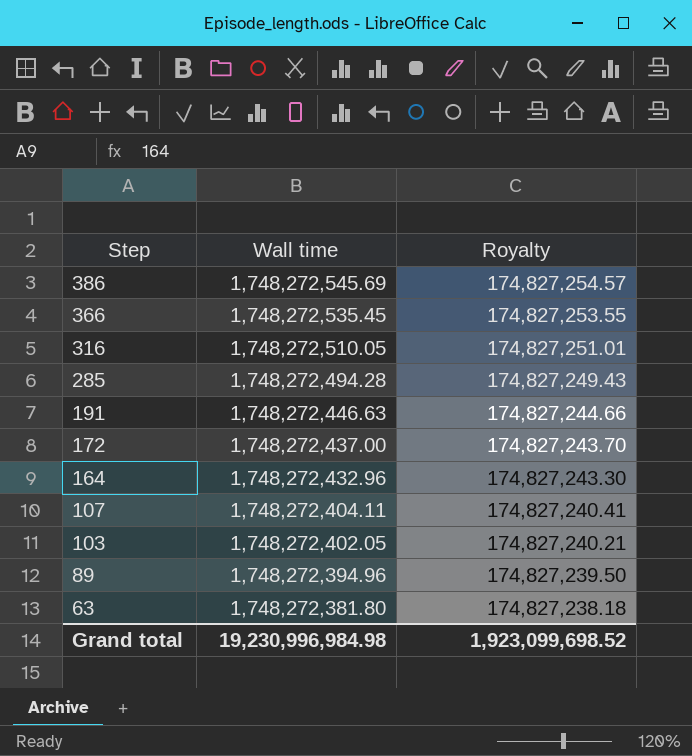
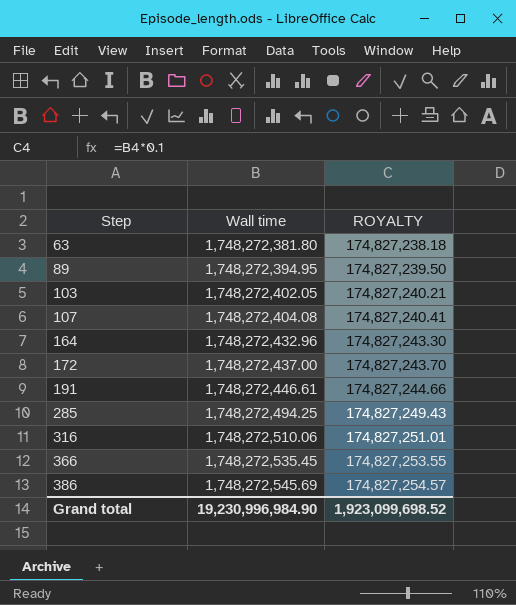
row order: Step descending -> Step ascending
column name: Royalty -> ROYALTY
89 | Wall time: 1,748,272,394.96 -> 1,748,272,394.95
107 | Wall time: 1,748,272,404.11 -> 1,748,272,404.08
191 | Wall time: 1,748,272,446.63 -> 1,748,272,446.61
285 | Wall time: 1,748,272,494.28 -> 1,748,272,494.25
316 | Wall time: 1,748,272,510.05 -> 1,748,272,510.06
Grand total | Wall time: 19,230,996,984.98 -> 19,230,996,984.90

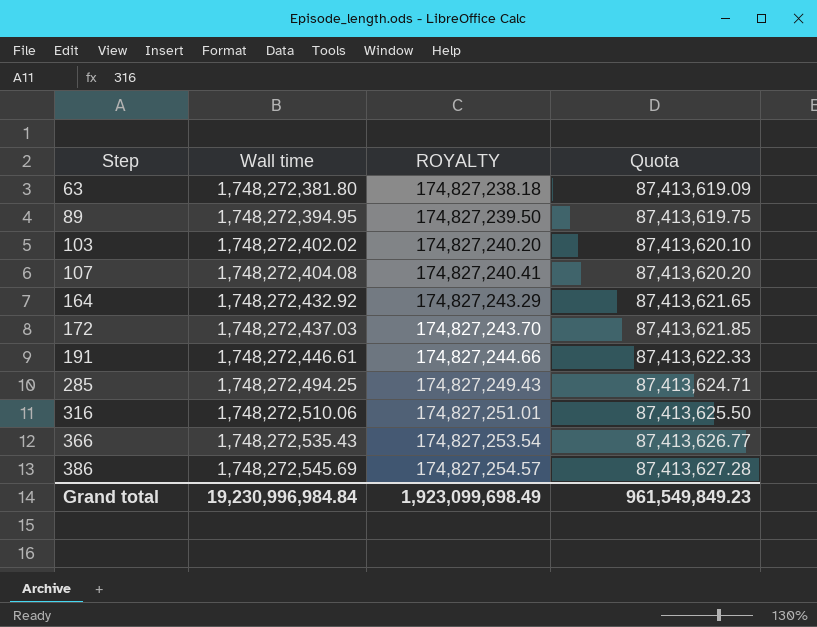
column Quota | formula: none -> [Wall time] * 0.05
103 | Wall time: 1,748,272,402.05 -> 1,748,272,402.02
103 | ROYALTY: 174,827,240.21 -> 174,827,240.20
164 | Wall time: 1,748,272,432.96 -> 1,748,272,432.92
164 | ROYALTY: 174,827,243.30 -> 174,827,243.29
172 | Wall time: 1,748,272,437.00 -> 1,748,272,437.03
366 | Wall time: 1,748,272,535.45 -> 1,748,272,535.43
366 | ROYALTY: 174,827,253.55 -> 174,827,253.54
Grand total | Wall time: 19,230,996,984.90 -> 19,230,996,984.84
Grand total | ROYALTY: 1,923,099,698.52 -> 1,923,099,698.49

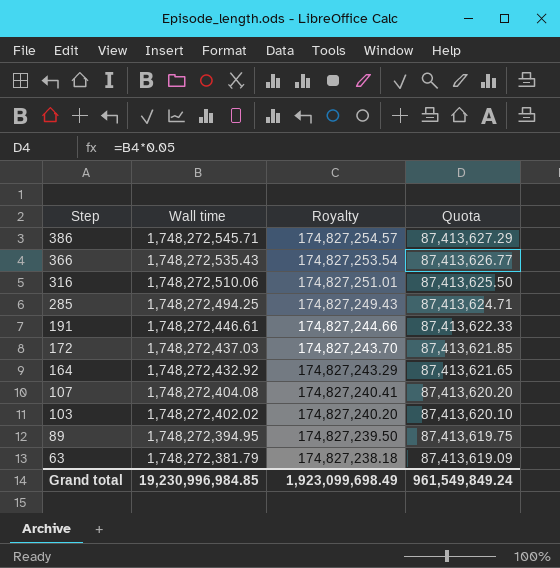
row order: Step ascending -> Step descending
column name: ROYALTY -> Royalty
386 | Wall time: 1,748,272,545.69 -> 1,748,272,545.71
386 | Quota: 87,413,627.28 -> 87,413,627.29
63 | Wall time: 1,748,272,381.80 -> 1,748,272,381.79
Grand total | Wall time: 19,230,996,984.84 -> 19,230,996,984.85
Grand total | Quota: 961,549,849.23 -> 961,549,849.24

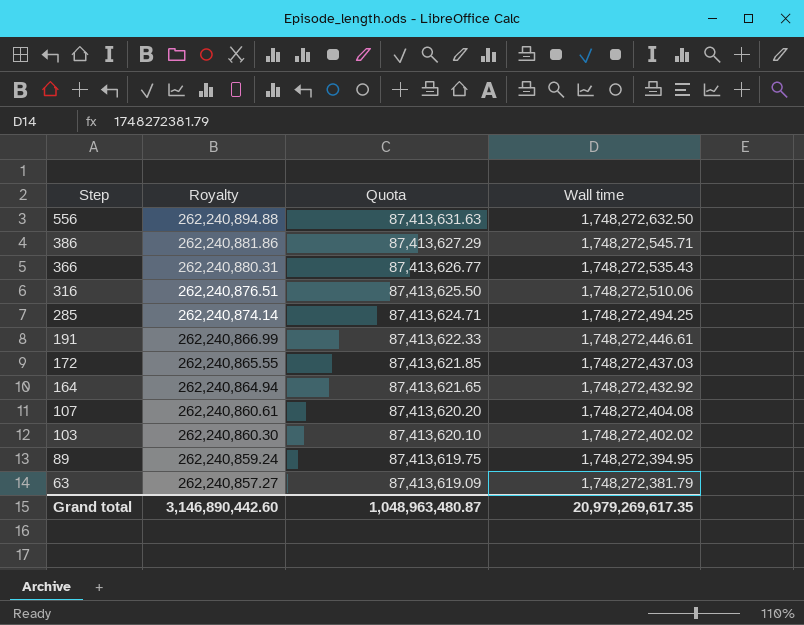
column Royalty | formula: [Wall time] * 0.1 -> [Wall time] * 0.15
column Wall time | position: 2 -> 4
row 556: none -> 262,240,894.88 | 87,413,631.63 | 1,748,272,632.50
Grand total | Royalty: 1,923,099,698.49 -> 3,146,890,442.60
Grand total | Quota: 961,549,849.24 -> 1,048,963,480.87
Grand total | Wall time: 19,230,996,984.85 -> 20,979,269,617.35

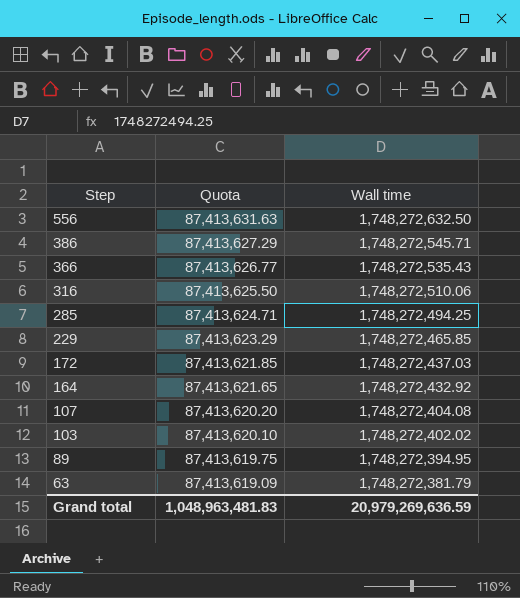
column Royalty | formula: [Wall time] * 0.15 -> none
row 191: 262,240,866.99 | 87,413,622.33 | 1,748,272,446.61 -> none
row 229: none -> 87,413,623.29 | 1,748,272,465.85
Grand total | Quota: 1,048,963,480.87 -> 1,048,963,481.83
Grand total | Wall time: 20,979,269,617.35 -> 20,979,269,636.59

